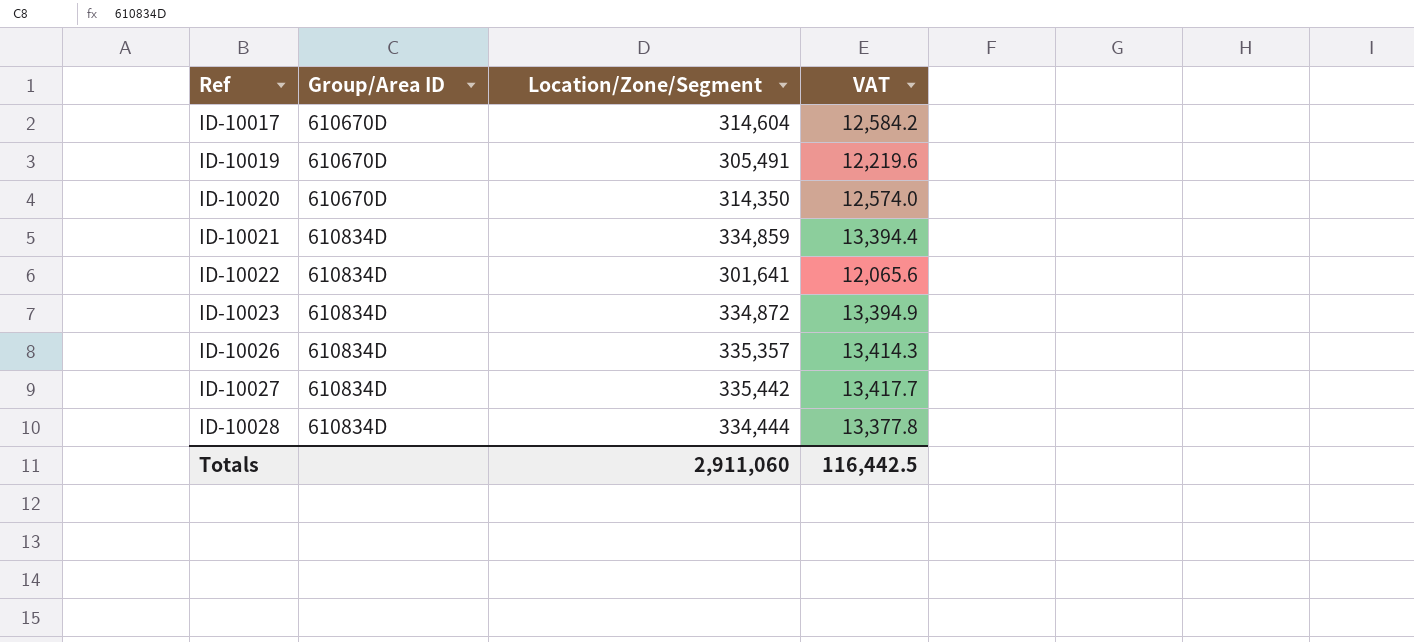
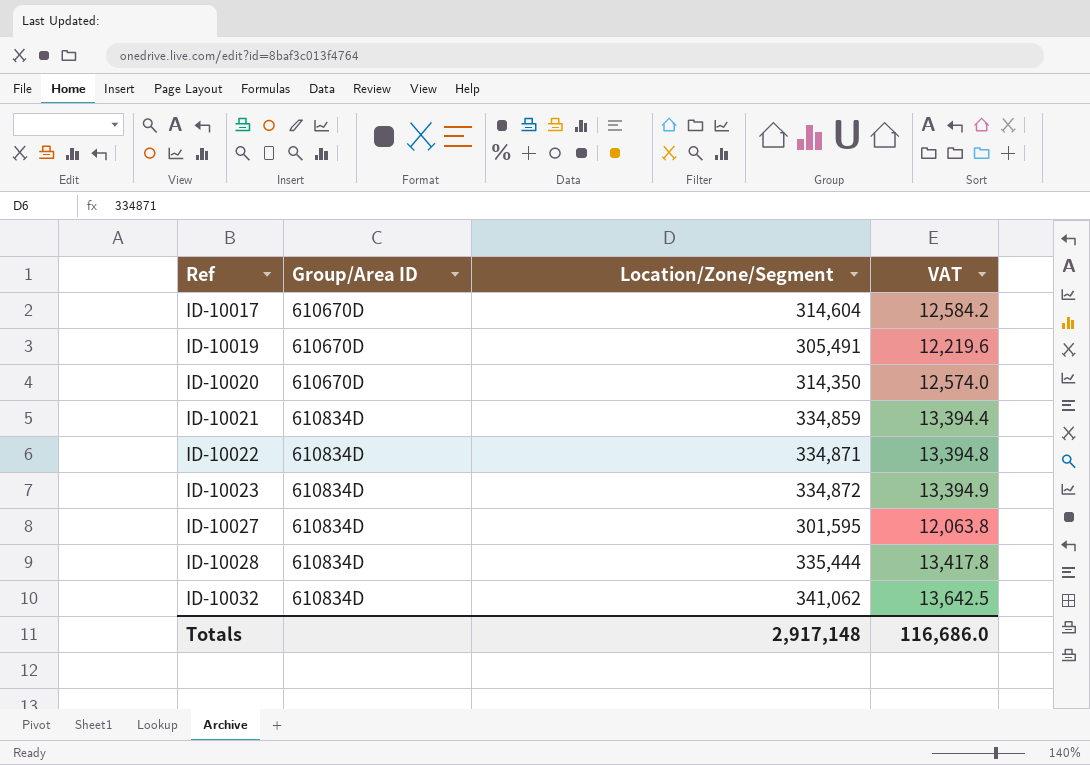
row ID-10026: 610834D | 335,357 | 13,414.3 -> none
ID-10022 | Location/Zone/Segment: 301,641 -> 334,871
ID-10022 | VAT: 12,065.6 -> 13,394.8
ID-10027 | Location/Zone/Segment: 335,442 -> 301,595
ID-10027 | VAT: 13,417.7 -> 12,063.8
ID-10028 | Location/Zone/Segment: 334,444 -> 335,444
ID-10028 | VAT: 13,377.8 -> 13,417.8
row ID-10032: none -> 610834D | 341,062 | 13,642.5
Totals | Location/Zone/Segment: 2,911,060 -> 2,917,148
Totals | VAT: 116,442.5 -> 116,686.0

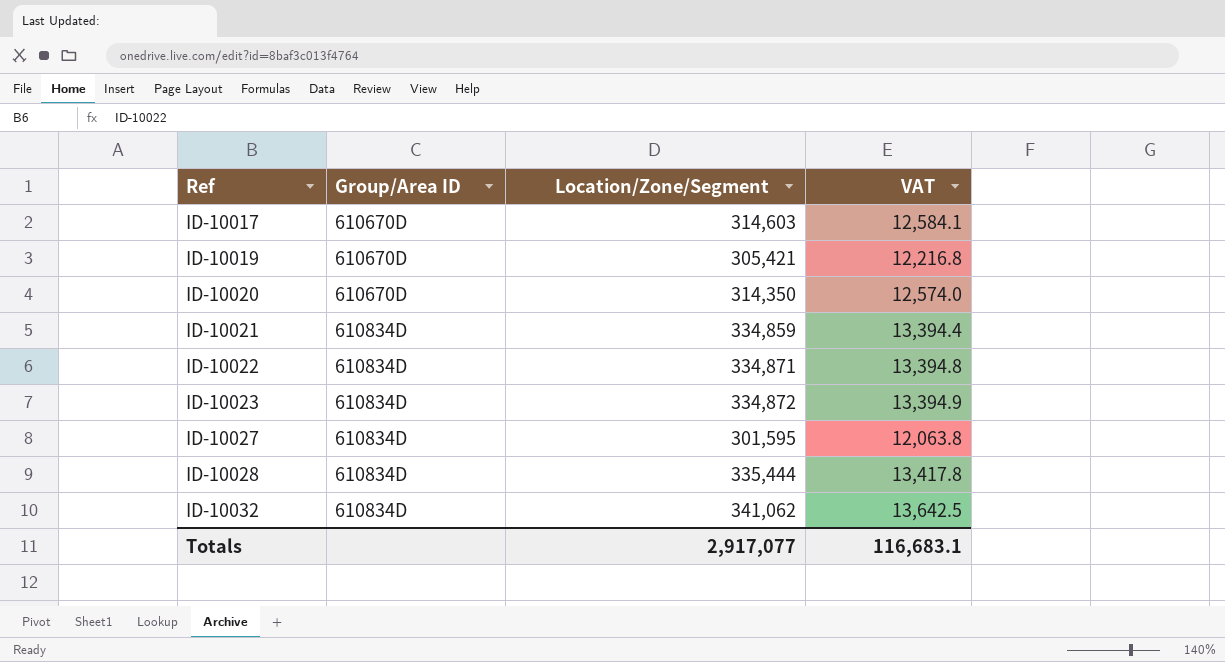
ID-10017 | Location/Zone/Segment: 314,604 -> 314,603
ID-10017 | VAT: 12,584.2 -> 12,584.1
ID-10019 | Location/Zone/Segment: 305,491 -> 305,421
ID-10019 | VAT: 12,219.6 -> 12,216.8
Totals | Location/Zone/Segment: 2,917,148 -> 2,917,077
Totals | VAT: 116,686.0 -> 116,683.1

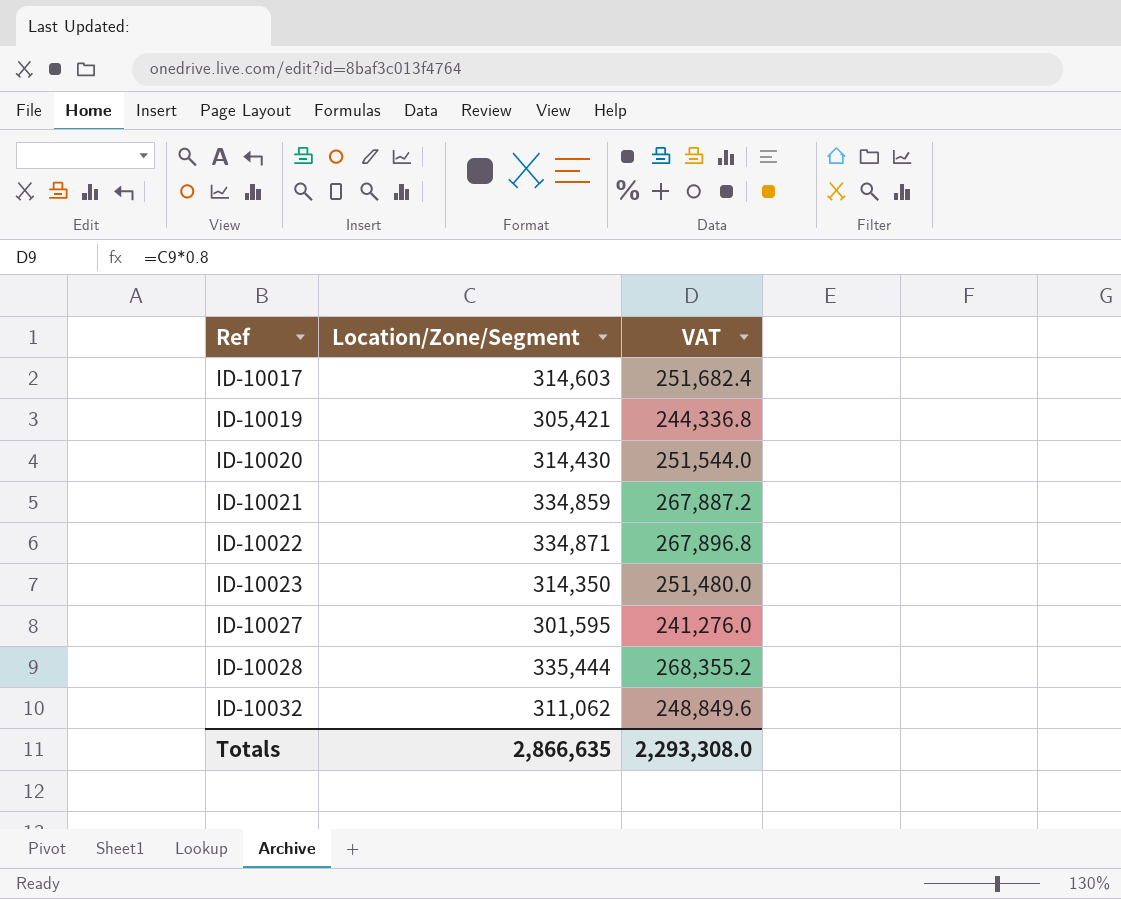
column Group/Area ID | position: 2 -> none
column VAT | formula: [Location/Zone/Segment] * 0.04 -> [Location/Zone/Segment] * 0.8
ID-10020 | Location/Zone/Segment: 314,350 -> 314,430
ID-10023 | Location/Zone/Segment: 334,872 -> 314,350
ID-10032 | Location/Zone/Segment: 341,062 -> 311,062
Totals | Location/Zone/Segment: 2,917,077 -> 2,866,635
Totals | VAT: 116,683.1 -> 2,293,308.0

